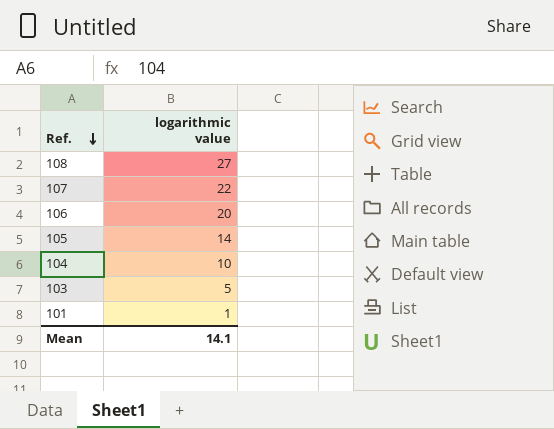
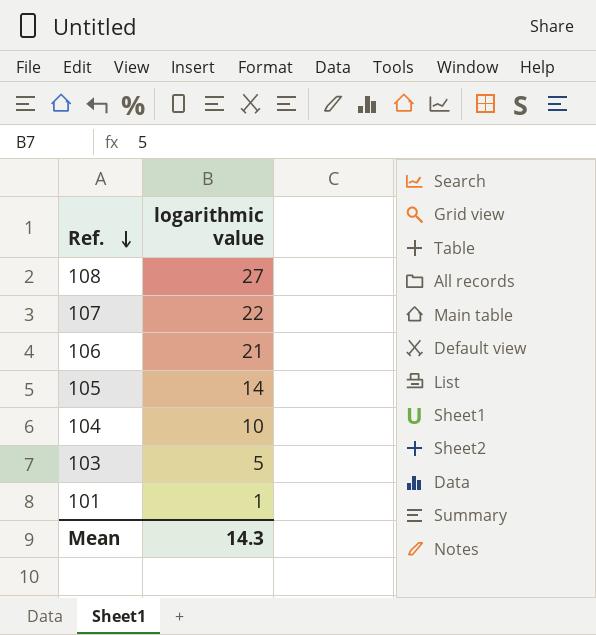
106 | logarithmic value: 20 -> 21
Mean | logarithmic value: 14.1 -> 14.3

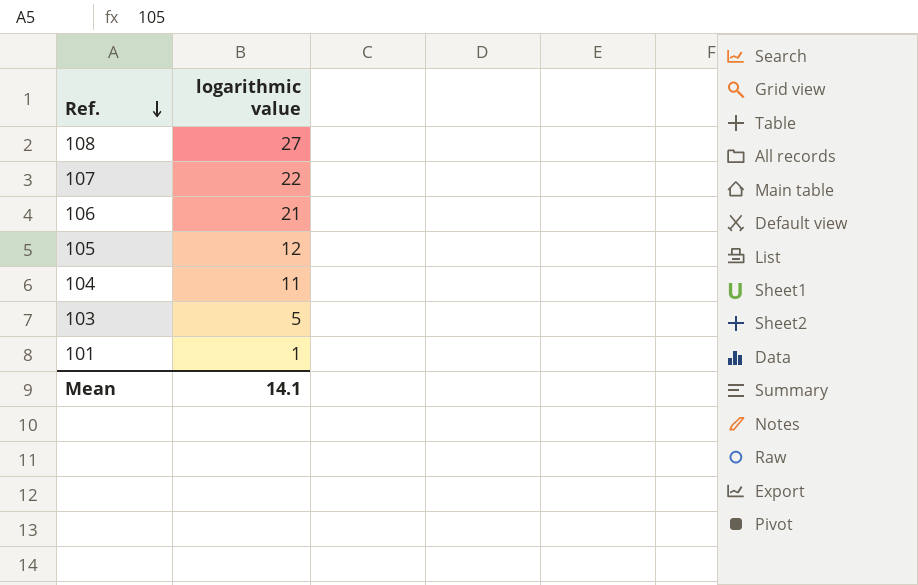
105 | logarithmic value: 14 -> 12
104 | logarithmic value: 10 -> 11
Mean | logarithmic value: 14.3 -> 14.1

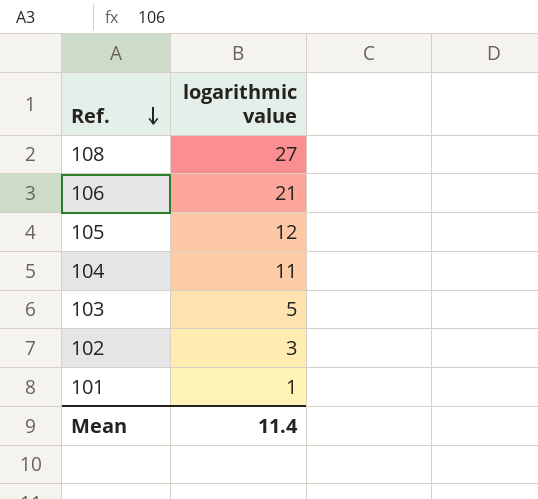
row 107: 22 -> none
row 102: none -> 3
Mean | logarithmic value: 14.1 -> 11.4

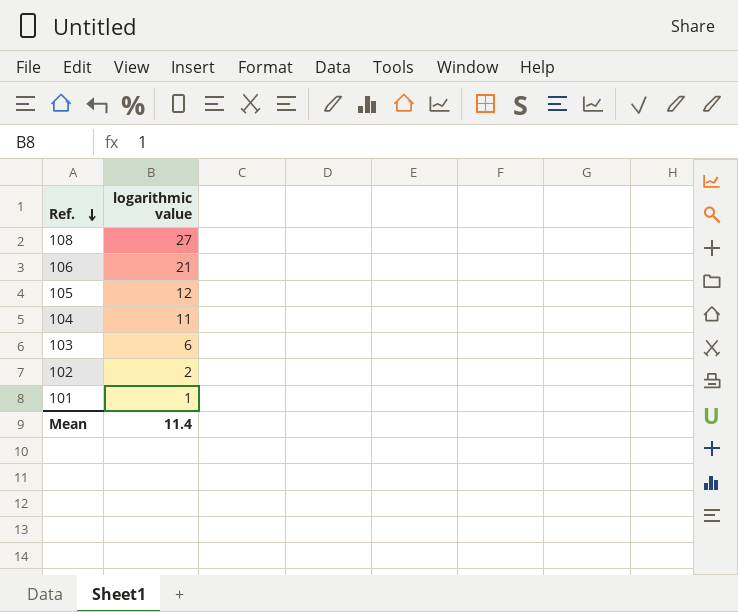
103 | logarithmic value: 5 -> 6
102 | logarithmic value: 3 -> 2

